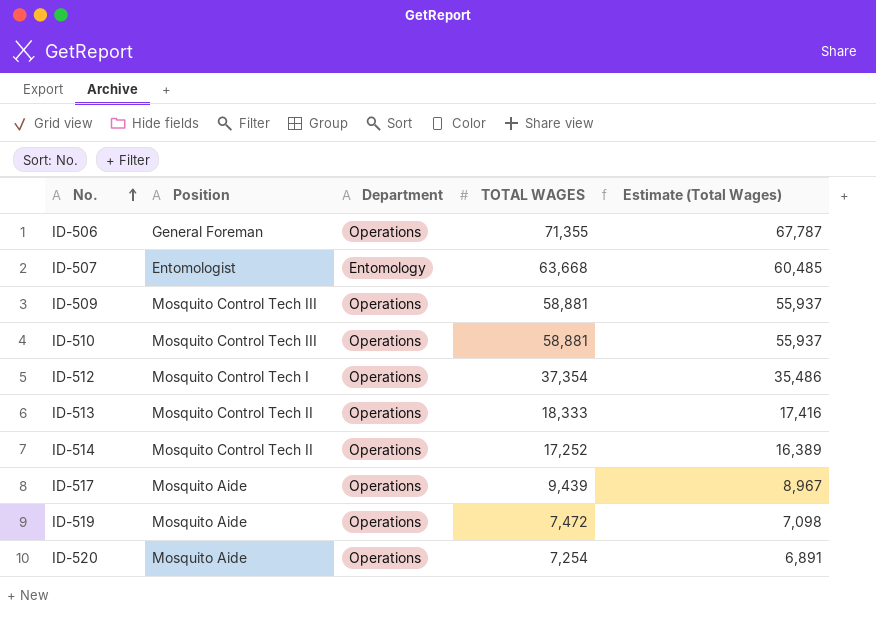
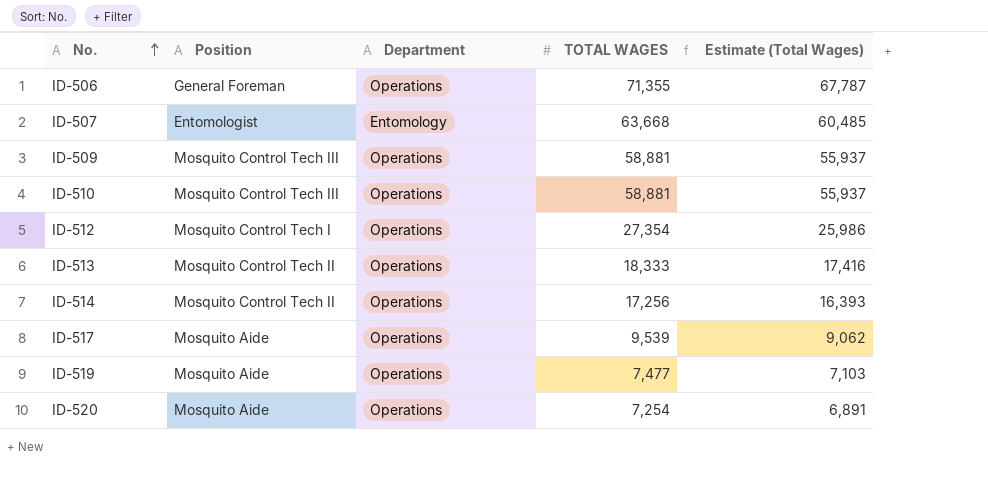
ID-512 | TOTAL WAGES: 37,354 -> 27,354
ID-512 | Estimate (Total Wages): 35,486 -> 25,986
ID-514 | TOTAL WAGES: 17,252 -> 17,256
ID-514 | Estimate (Total Wages): 16,389 -> 16,393
ID-517 | TOTAL WAGES: 9,439 -> 9,539
ID-517 | Estimate (Total Wages): 8,967 -> 9,062
ID-519 | TOTAL WAGES: 7,472 -> 7,477
ID-519 | Estimate (Total Wages): 7,098 -> 7,103

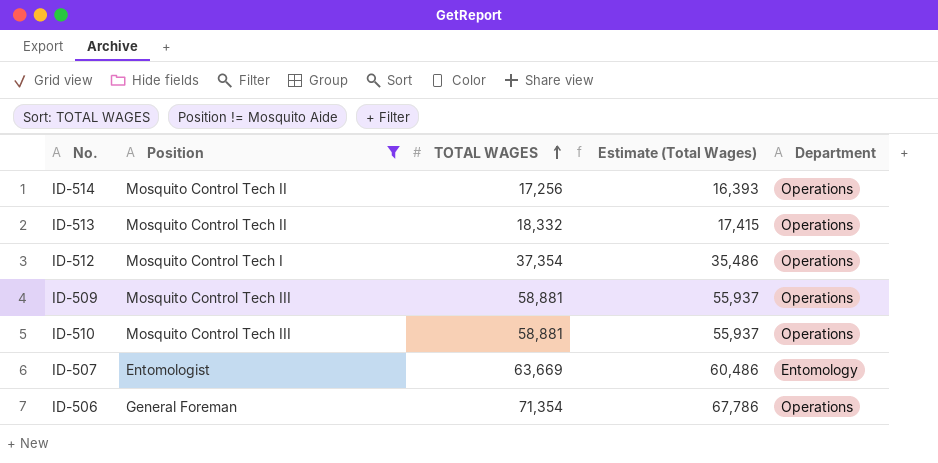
filter: none -> Position != Mosquito Aide
row order: No. ascending -> TOTAL WAGES ascending
column Department | position: 3 -> 5
ID-513 | TOTAL WAGES: 18,333 -> 18,332
ID-513 | Estimate (Total Wages): 17,416 -> 17,415
ID-512 | TOTAL WAGES: 27,354 -> 37,354
ID-512 | Estimate (Total Wages): 25,986 -> 35,486
ID-507 | TOTAL WAGES: 63,668 -> 63,669
ID-507 | Estimate (Total Wages): 60,485 -> 60,486
ID-506 | TOTAL WAGES: 71,355 -> 71,354
ID-506 | Estimate (Total Wages): 67,787 -> 67,786

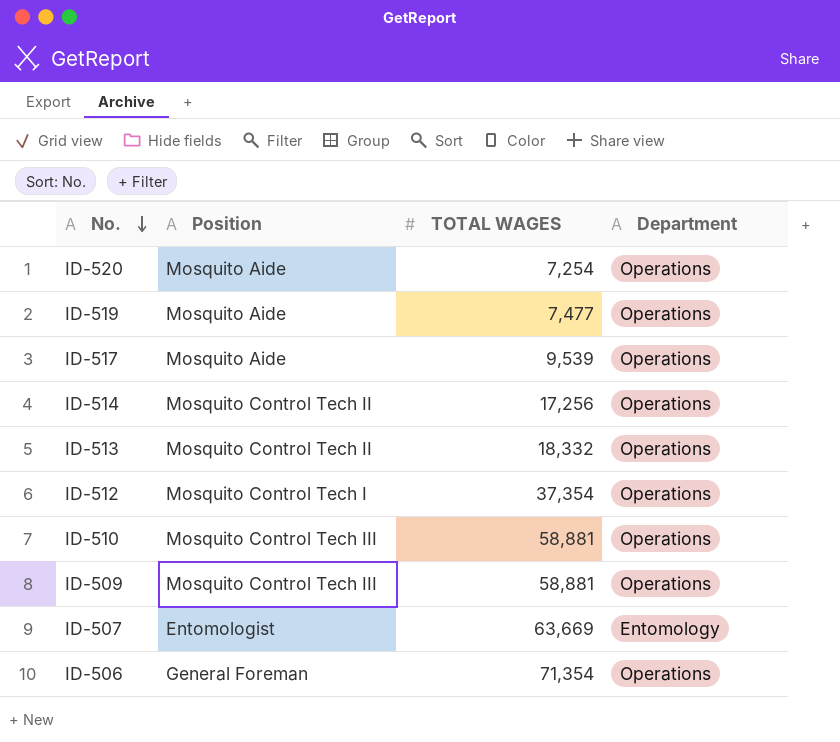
filter: Position != Mosquito Aide -> none
row order: TOTAL WAGES ascending -> No. descending
column Estimate (Total Wages) | formula: [TOTAL WAGES] * 0.95 -> none

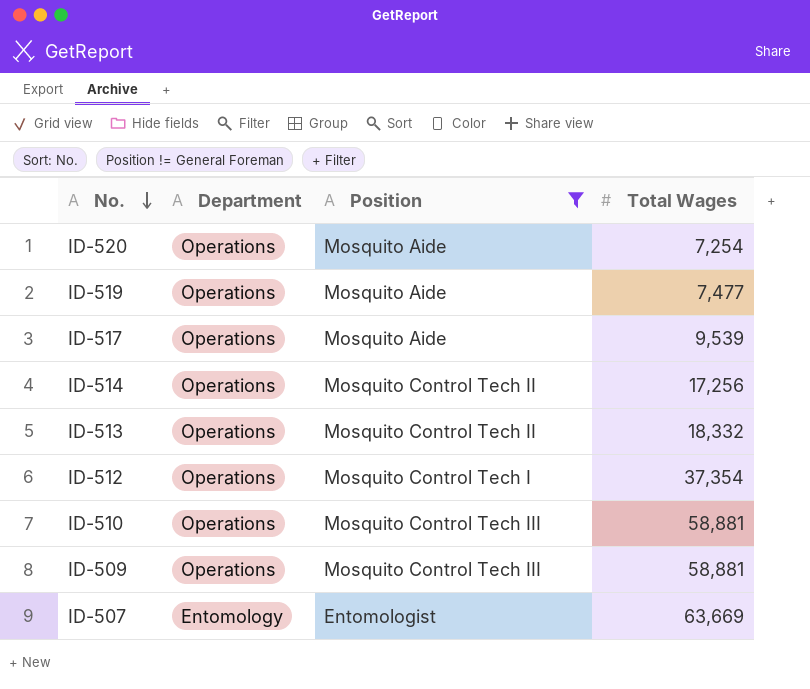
filter: none -> Position != General Foreman
column Department | position: 4 -> 2
column name: TOTAL WAGES -> Total Wages

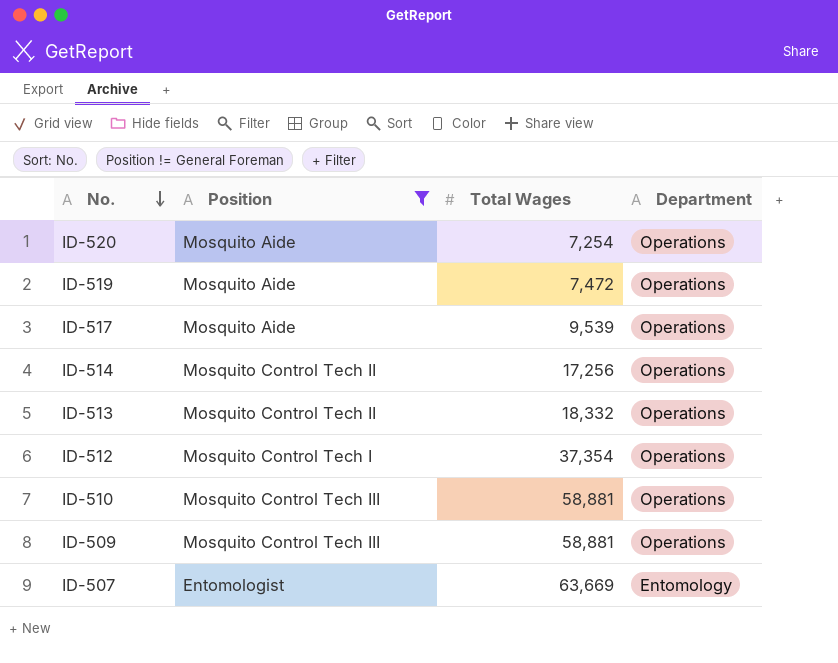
column Department | position: 2 -> 4
ID-519 | Total Wages: 7,477 -> 7,472

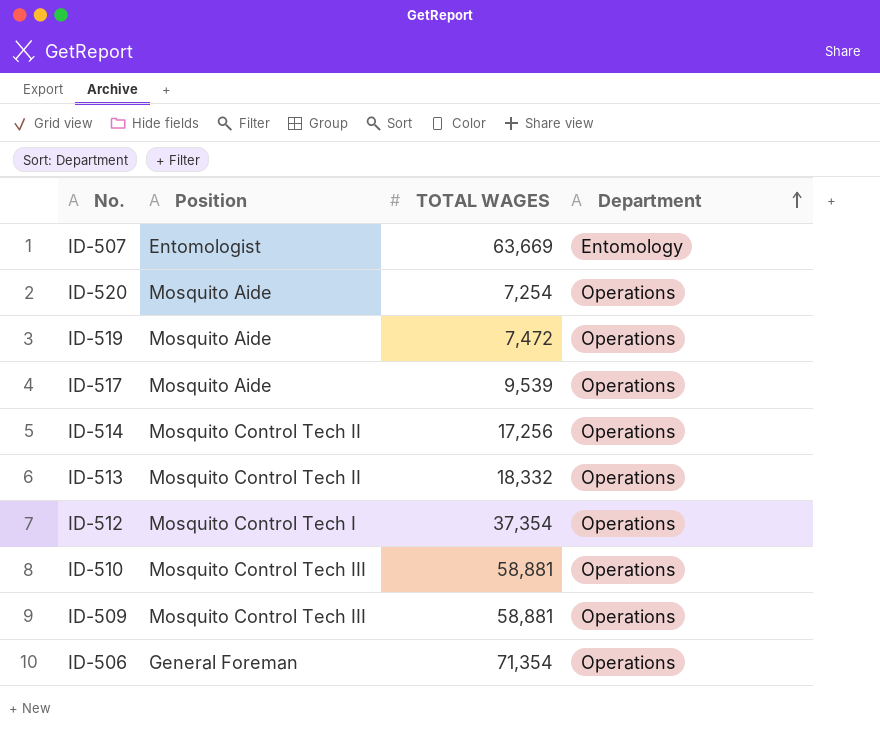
filter: Position != General Foreman -> none
row order: No. descending -> Department ascending
column name: Total Wages -> TOTAL WAGES

